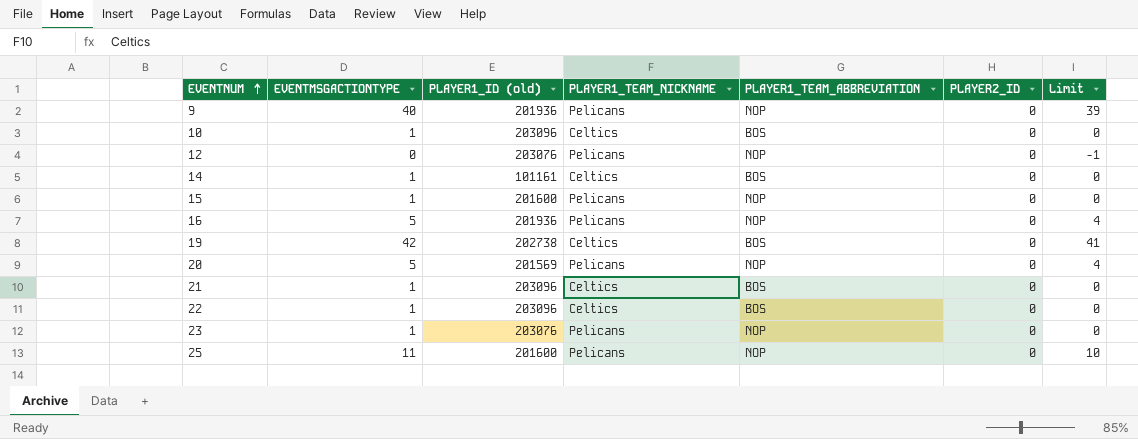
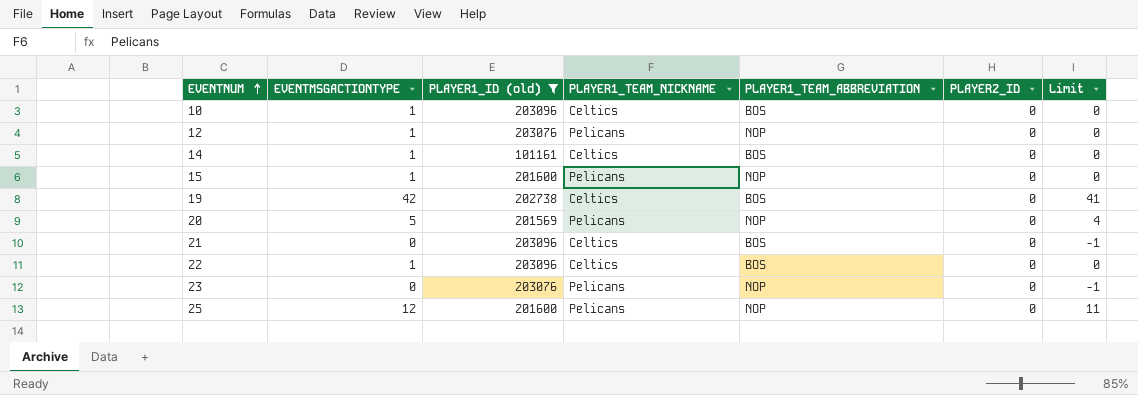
filter: none -> PLAYER1_ID (old) != 201936
12 | EVENTMSGACTIONTYPE: 0 -> 1
12 | Limit: -1 -> 0
21 | EVENTMSGACTIONTYPE: 1 -> 0
21 | Limit: 0 -> -1
23 | EVENTMSGACTIONTYPE: 1 -> 0
23 | Limit: 0 -> -1
25 | EVENTMSGACTIONTYPE: 11 -> 12
25 | Limit: 10 -> 11

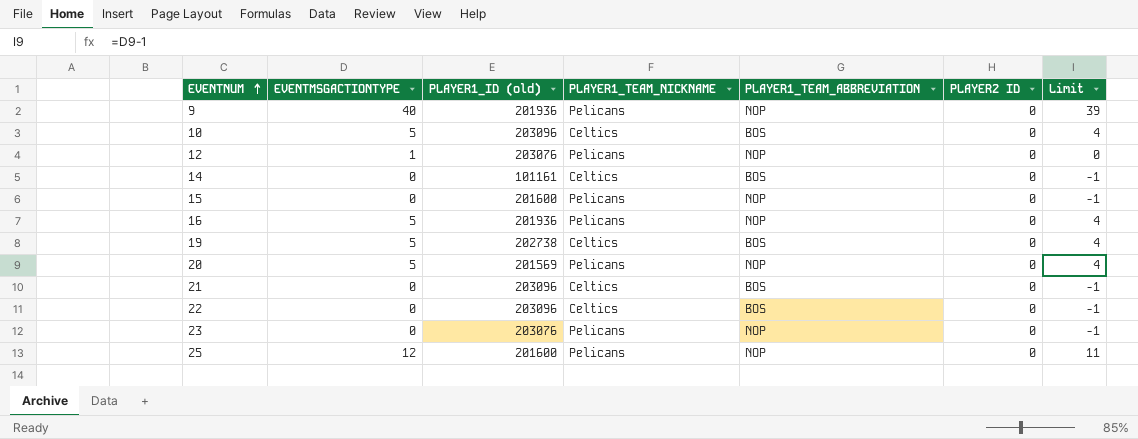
filter: PLAYER1_ID (old) != 201936 -> none
column name: PLAYER2_ID -> PLAYER2 ID
10 | EVENTMSGACTIONTYPE: 1 -> 5
10 | Limit: 0 -> 4
14 | EVENTMSGACTIONTYPE: 1 -> 0
14 | Limit: 0 -> -1
15 | EVENTMSGACTIONTYPE: 1 -> 0
15 | Limit: 0 -> -1
19 | EVENTMSGACTIONTYPE: 42 -> 5
19 | Limit: 41 -> 4
22 | EVENTMSGACTIONTYPE: 1 -> 0
22 | Limit: 0 -> -1

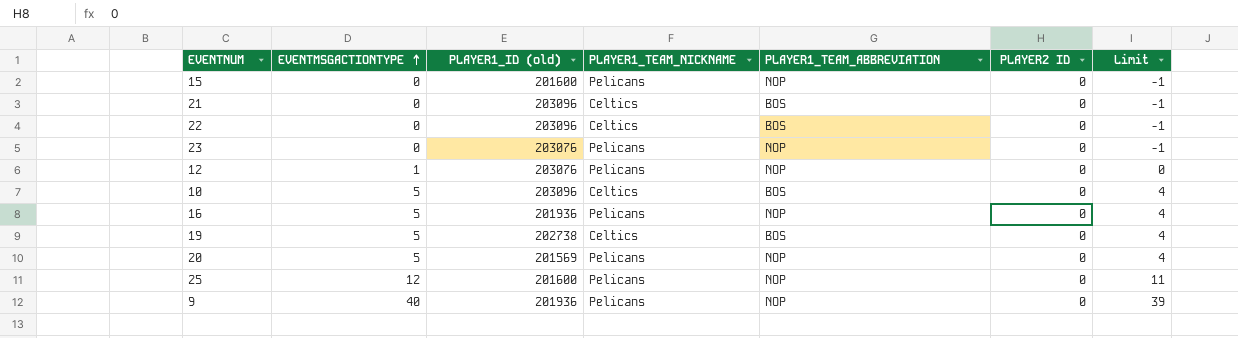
row order: EVENTNUM ascending -> EVENTMSGACTIONTYPE ascending
row 14: 0 | 101161 | Celtics | BOS | 0 | -1 -> none

